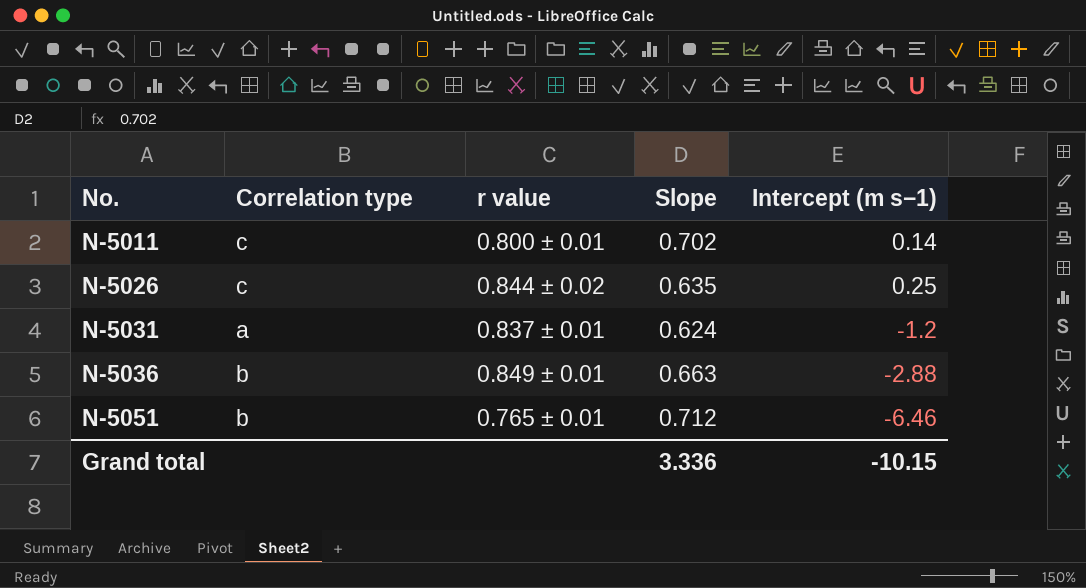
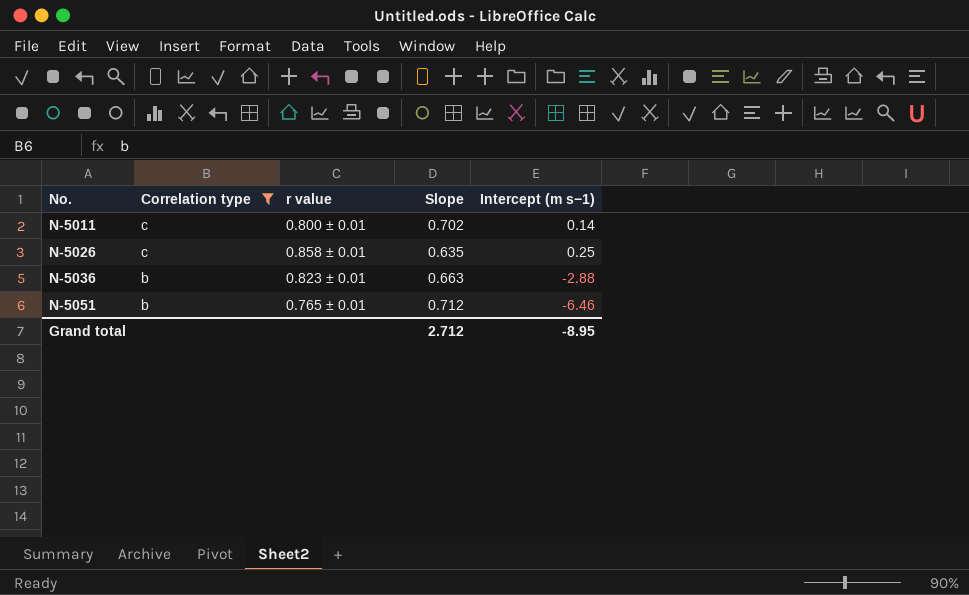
filter: none -> Correlation type != a
N-5026 | r value: 0.844 ± 0.02 -> 0.858 ± 0.01
N-5036 | r value: 0.849 ± 0.01 -> 0.823 ± 0.01
Grand total | Slope: 3.336 -> 2.712
Grand total | Intercept (m s−1): -10.15 -> -8.95

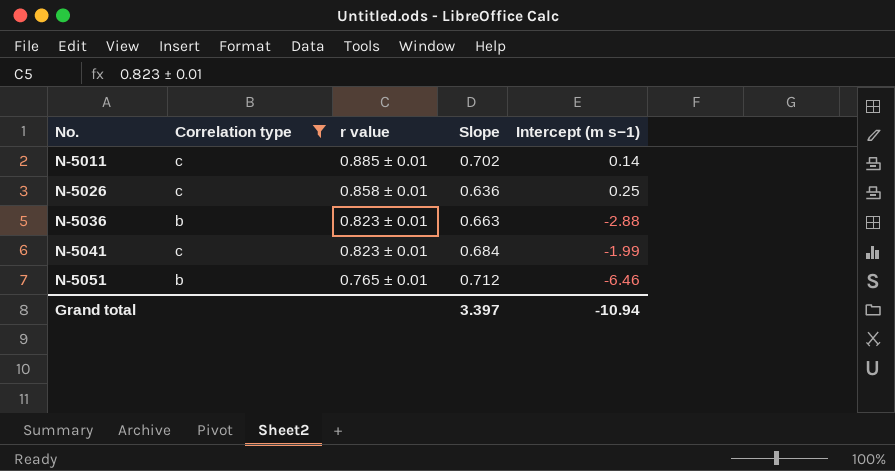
N-5011 | r value: 0.800 ± 0.01 -> 0.885 ± 0.01
N-5026 | Slope: 0.635 -> 0.636
row N-5041: none -> c | 0.823 ± 0.01 | 0.684 | -1.99
Grand total | Slope: 2.712 -> 3.397
Grand total | Intercept (m s−1): -8.95 -> -10.94

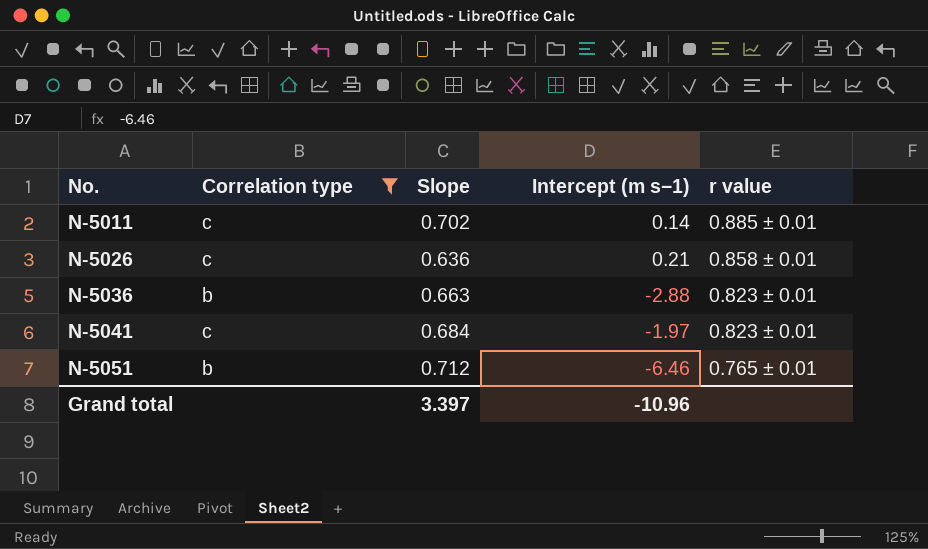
column r value | position: 3 -> 5
N-5026 | Intercept (m s−1): 0.25 -> 0.21
N-5041 | Intercept (m s−1): -1.99 -> -1.97
Grand total | Intercept (m s−1): -10.94 -> -10.96

